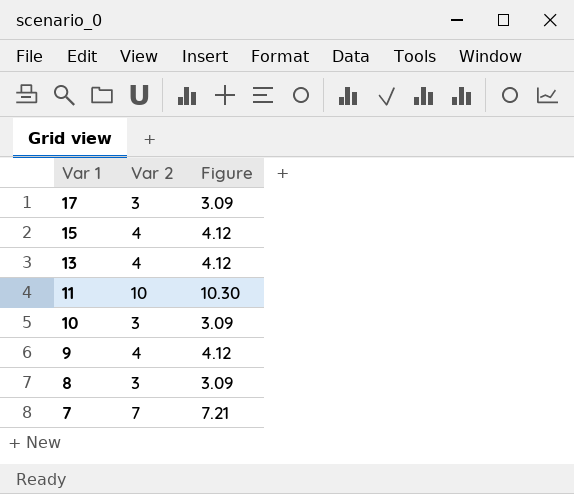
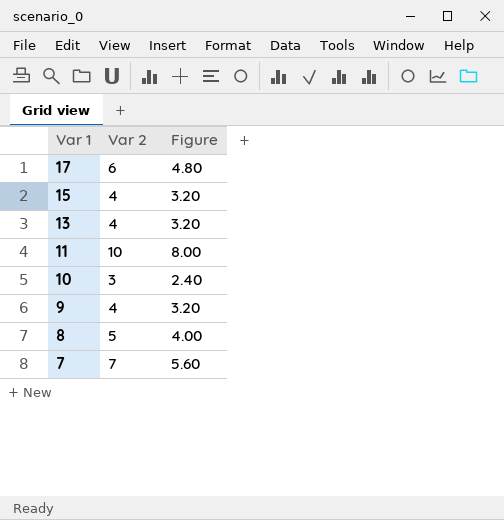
column Figure | formula: [Var 2] * 1.03 -> [Var 2] * 0.8
17 | Var 2: 3 -> 6
8 | Var 2: 3 -> 5

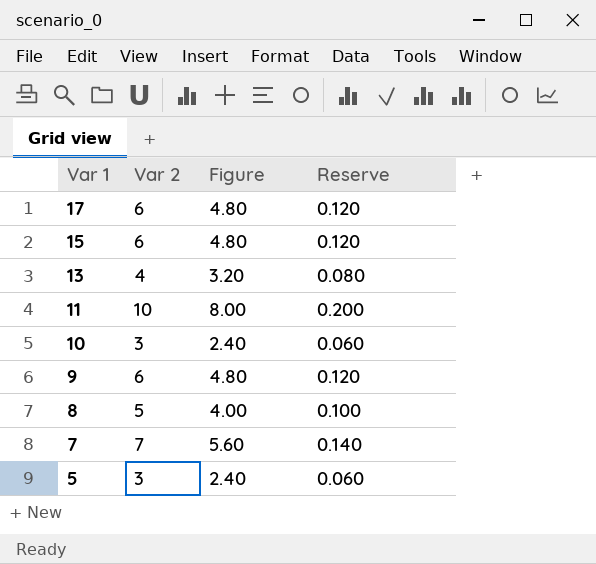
column Reserve | formula: none -> [Var 2] * 0.02
15 | Var 2: 4 -> 6
15 | Figure: 3.20 -> 4.80
9 | Var 2: 4 -> 6
9 | Figure: 3.20 -> 4.80
row 5: none -> 3 | 2.40 | 0.060

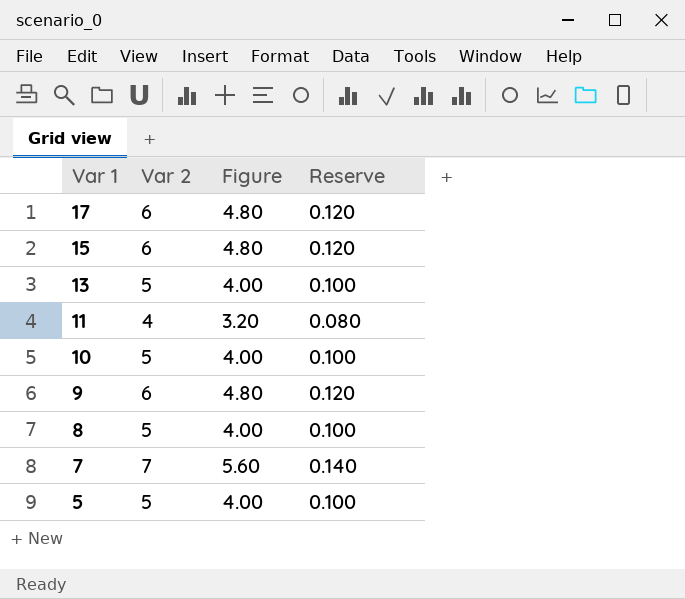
13 | Var 2: 4 -> 5
13 | Figure: 3.20 -> 4.00
13 | Reserve: 0.080 -> 0.100
11 | Var 2: 10 -> 4
11 | Figure: 8.00 -> 3.20
11 | Reserve: 0.200 -> 0.080
10 | Var 2: 3 -> 5
10 | Figure: 2.40 -> 4.00
10 | Reserve: 0.060 -> 0.100
5 | Var 2: 3 -> 5
5 | Figure: 2.40 -> 4.00
5 | Reserve: 0.060 -> 0.100

